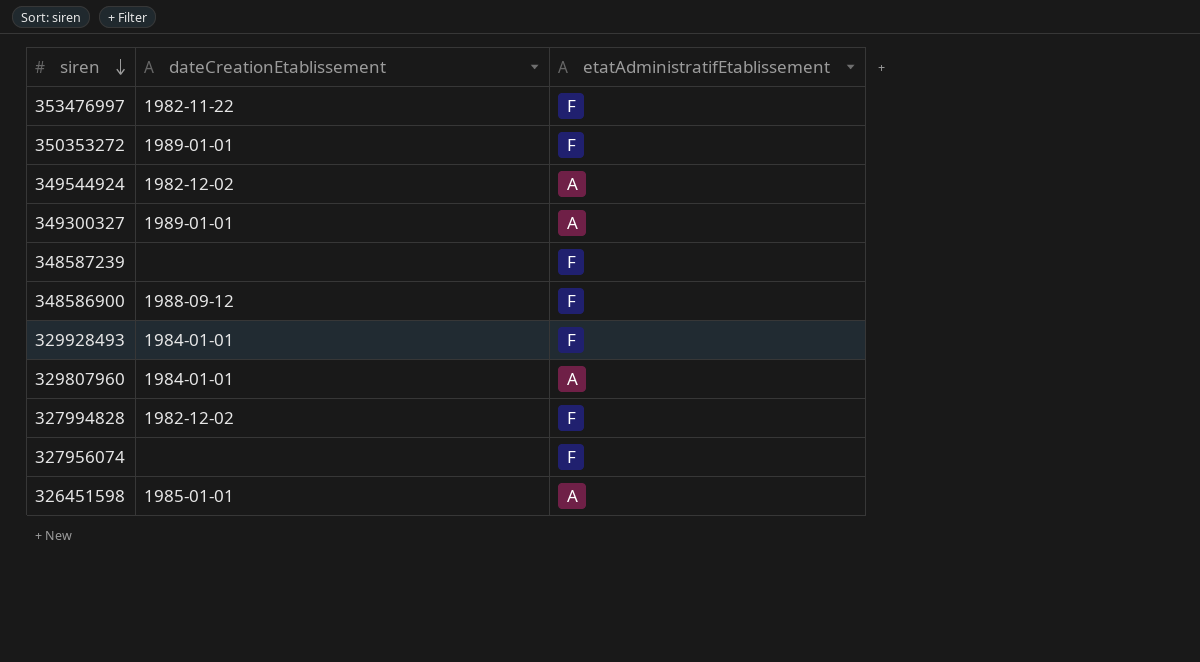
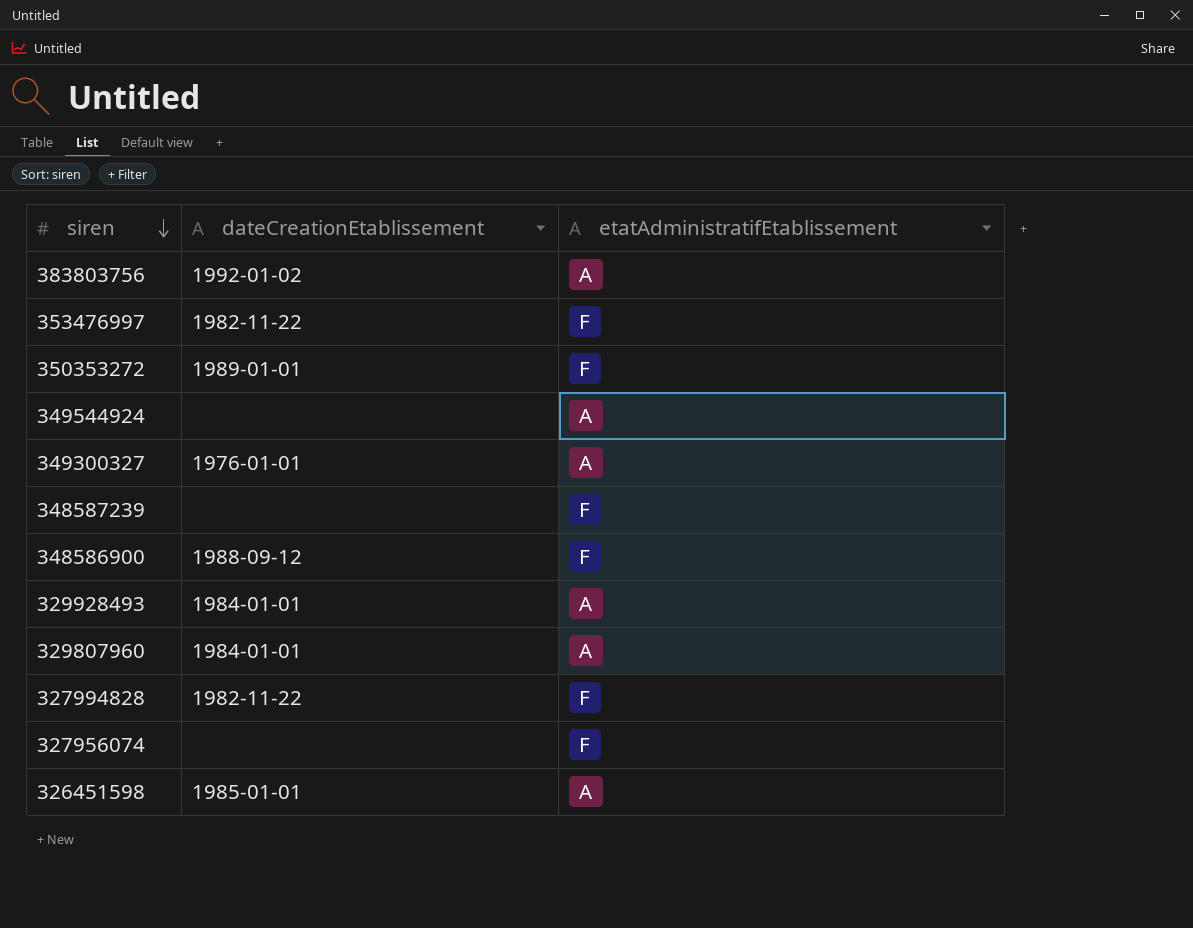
row 383803756: none -> 1992-01-02 | A
349544924 | dateCreationEtablissement: 1982-12-02 -> none
349300327 | dateCreationEtablissement: 1989-01-01 -> 1976-01-01
329928493 | etatAdministratifEtablissement: F -> A
327994828 | dateCreationEtablissement: 1982-12-02 -> 1982-11-22

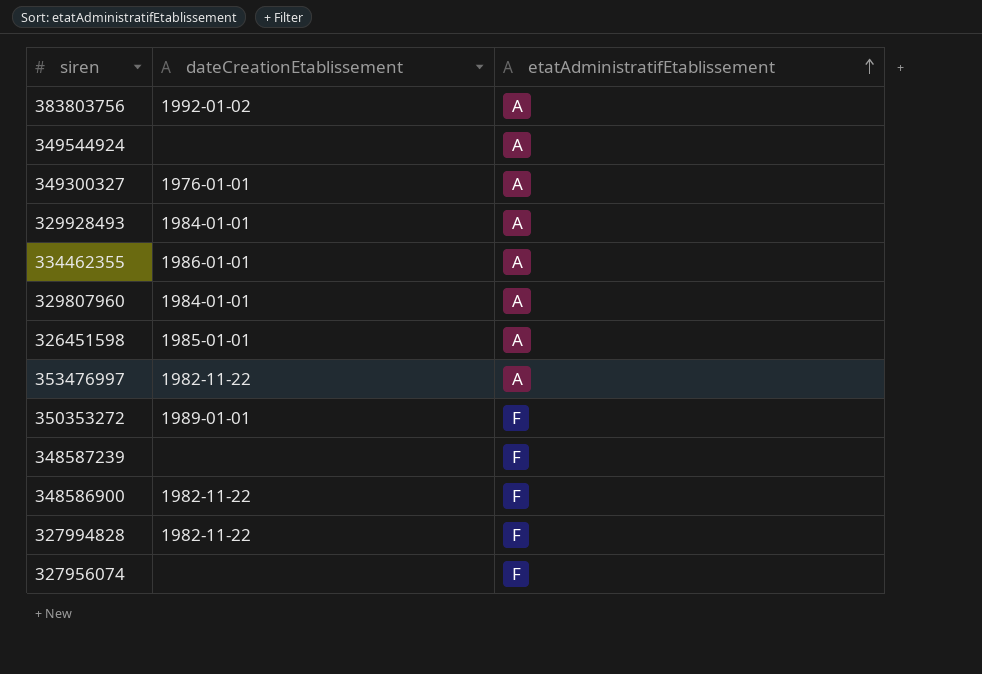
row order: siren descending -> etatAdministratifEtablissement ascending
row 334462355: none -> 1986-01-01 | A
353476997 | etatAdministratifEtablissement: F -> A
348586900 | dateCreationEtablissement: 1988-09-12 -> 1982-11-22

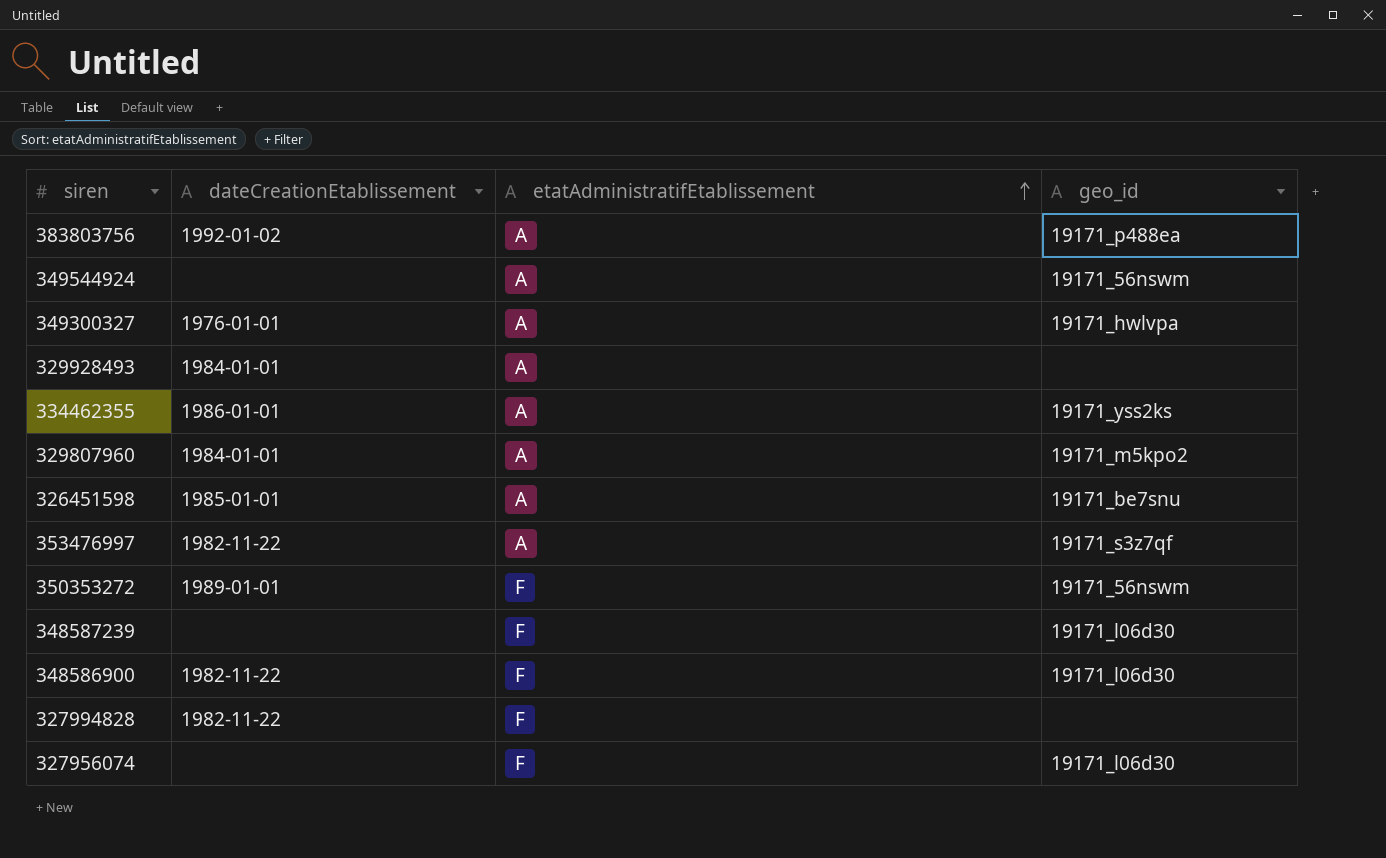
column geo_id | position: none -> 4

